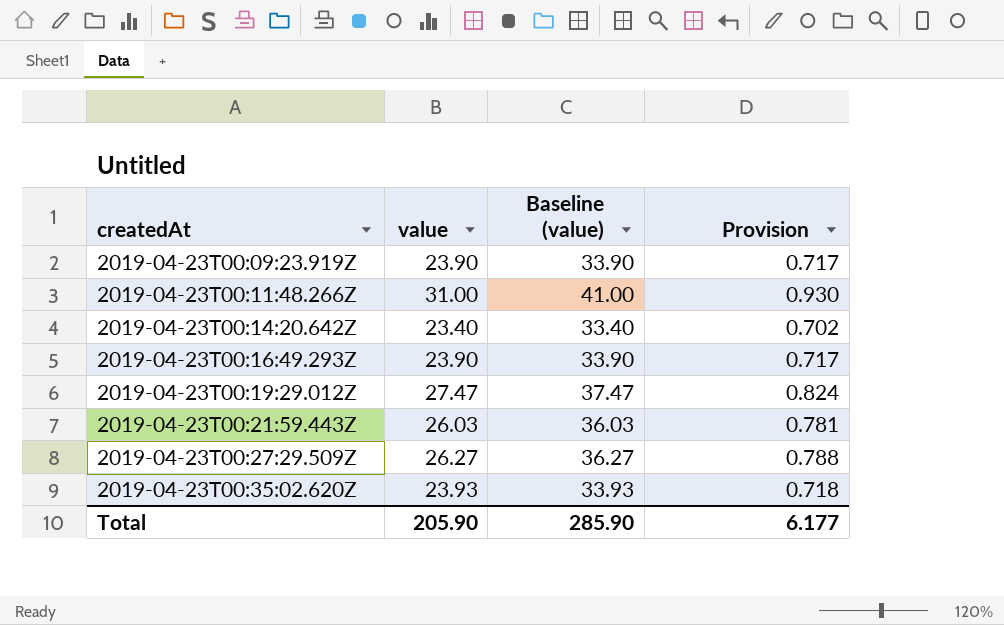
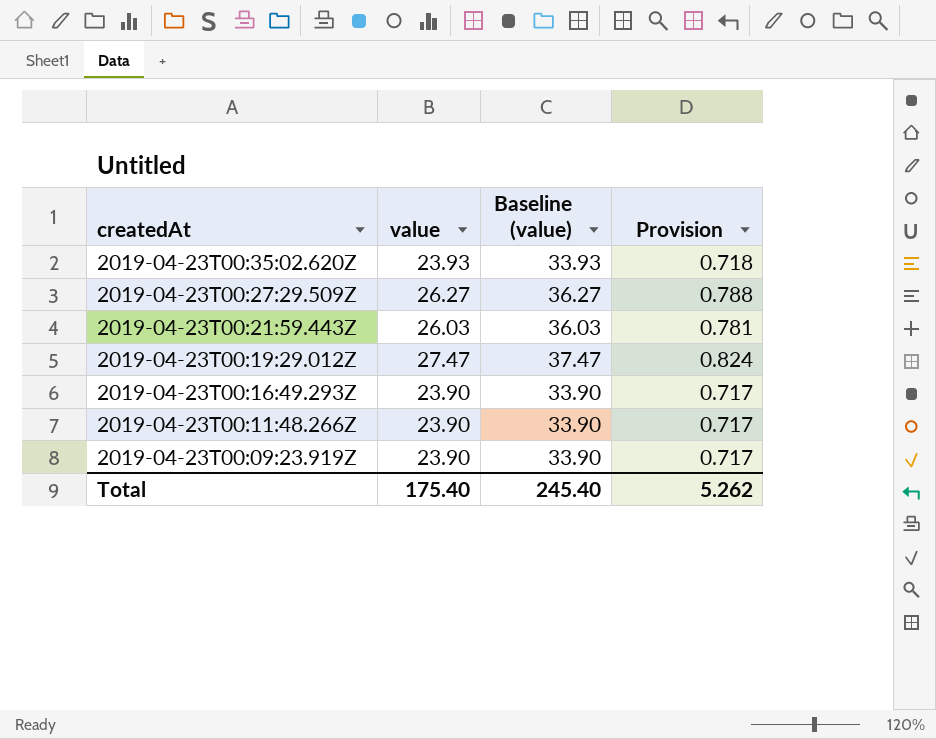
row order: createdAt ascending -> createdAt descending
row 2019-04-23T00:14:20.642Z: 23.40 | 33.40 | 0.702 -> none
2019-04-23T00:11:48.266Z | value: 31.00 -> 23.90
2019-04-23T00:11:48.266Z | Baseline (value): 41.00 -> 33.90
2019-04-23T00:11:48.266Z | Provision: 0.930 -> 0.717
Total | value: 205.90 -> 175.40
Total | Baseline (value): 285.90 -> 245.40
Total | Provision: 6.177 -> 5.262

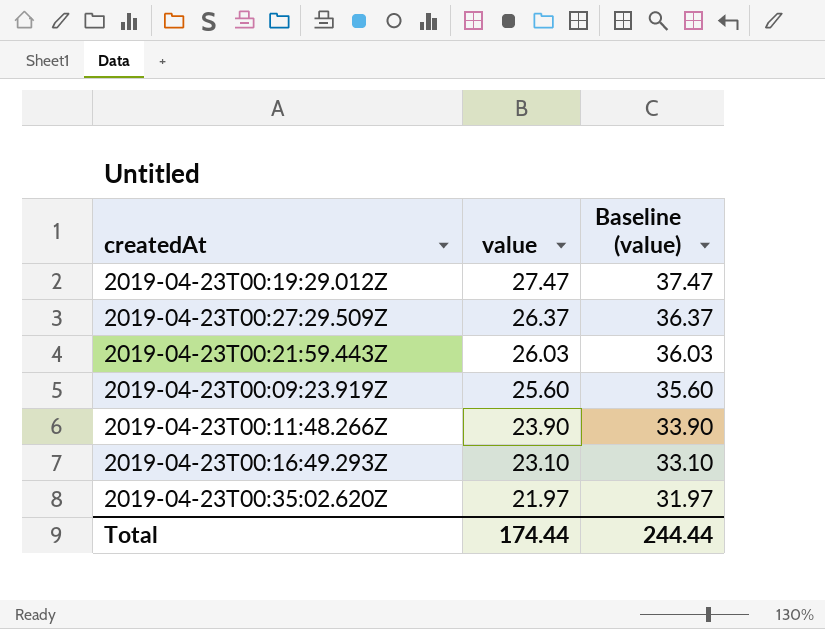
row order: createdAt descending -> value descending
column Provision | formula: [value] * 0.03 -> none
2019-04-23T00:27:29.509Z | value: 26.27 -> 26.37
2019-04-23T00:27:29.509Z | Baseline (value): 36.27 -> 36.37
2019-04-23T00:09:23.919Z | value: 23.90 -> 25.60
2019-04-23T00:09:23.919Z | Baseline (value): 33.90 -> 35.60
2019-04-23T00:16:49.293Z | value: 23.90 -> 23.10
2019-04-23T00:16:49.293Z | Baseline (value): 33.90 -> 33.10
2019-04-23T00:35:02.620Z | value: 23.93 -> 21.97
2019-04-23T00:35:02.620Z | Baseline (value): 33.93 -> 31.97
Total | value: 175.40 -> 174.44
Total | Baseline (value): 245.40 -> 244.44

